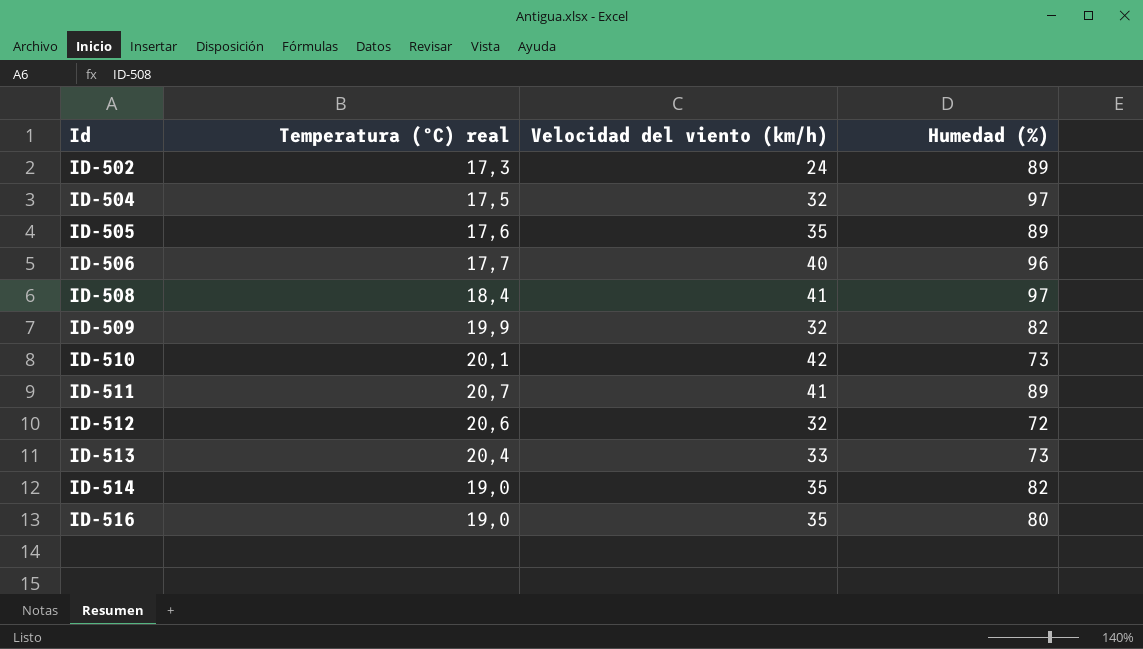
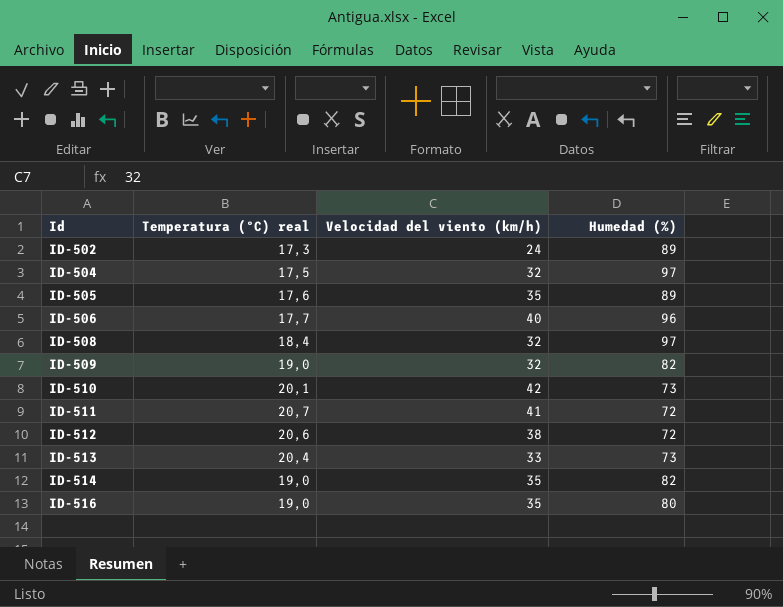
ID-508 | Velocidad del viento (km/h): 41 -> 32
ID-509 | Temperatura (ºC) real: 19,9 -> 19,0
ID-511 | Humedad (%): 89 -> 72
ID-512 | Velocidad del viento (km/h): 32 -> 38

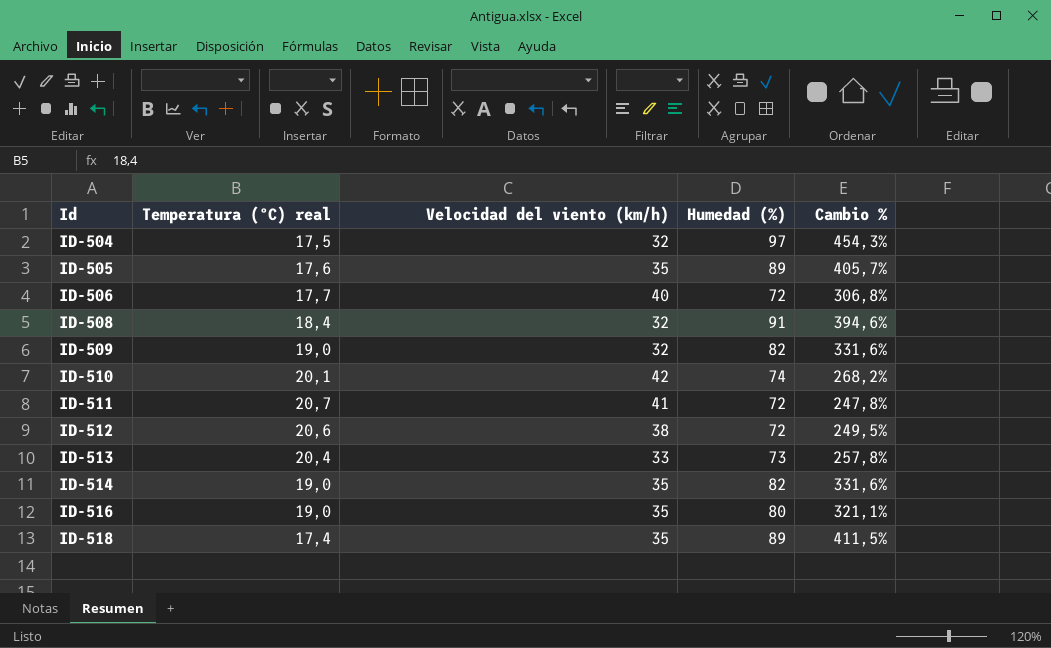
column Cambio % | formula: none -> ([Humedad (%)] - [Temperatura (ºC) real]) / [Temperatura (ºC) real]
row ID-502: 17,3 | 24 | 89 -> none
ID-506 | Humedad (%): 96 -> 72
ID-508 | Humedad (%): 97 -> 91
ID-510 | Humedad (%): 73 -> 74
row ID-518: none -> 17,4 | 35 | 89 | 411,5%

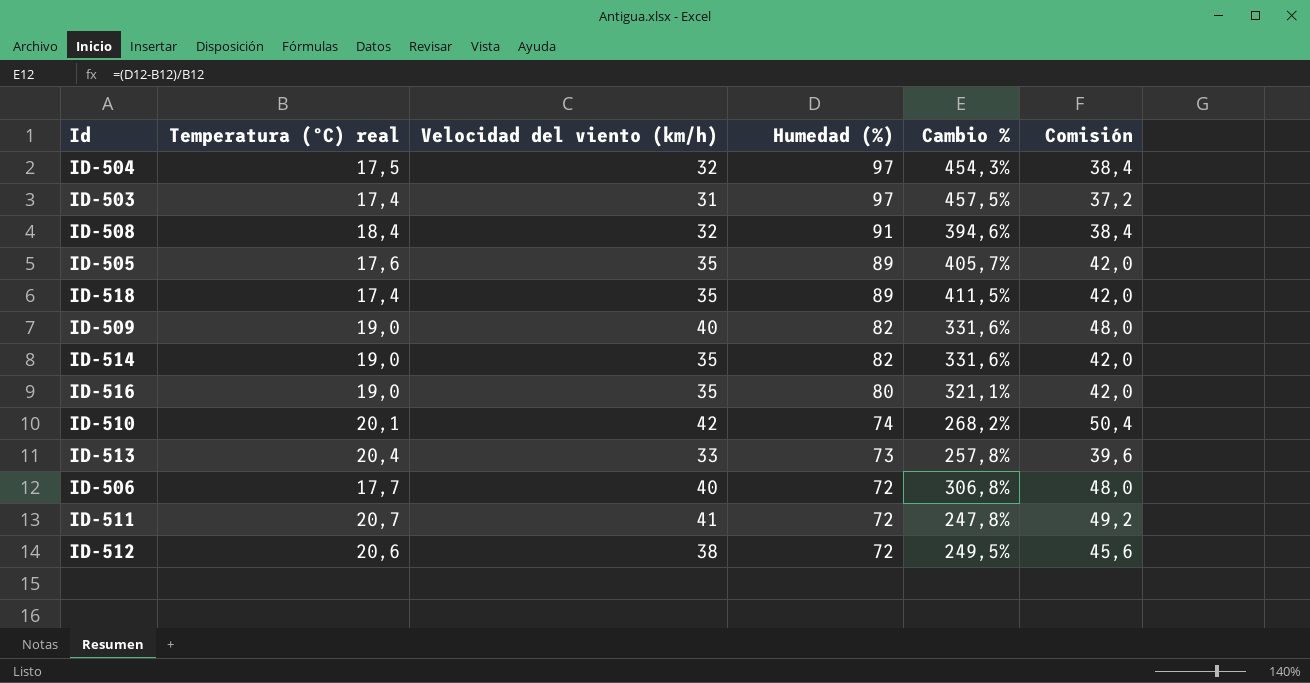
row order: Id ascending -> Humedad (%) descending
column Comisión | formula: none -> [Velocidad del viento (km/h)] * 1,2
row ID-503: none -> 17,4 | 31 | 97 | 457,5% | 37,2
ID-509 | Velocidad del viento (km/h): 32 -> 40

